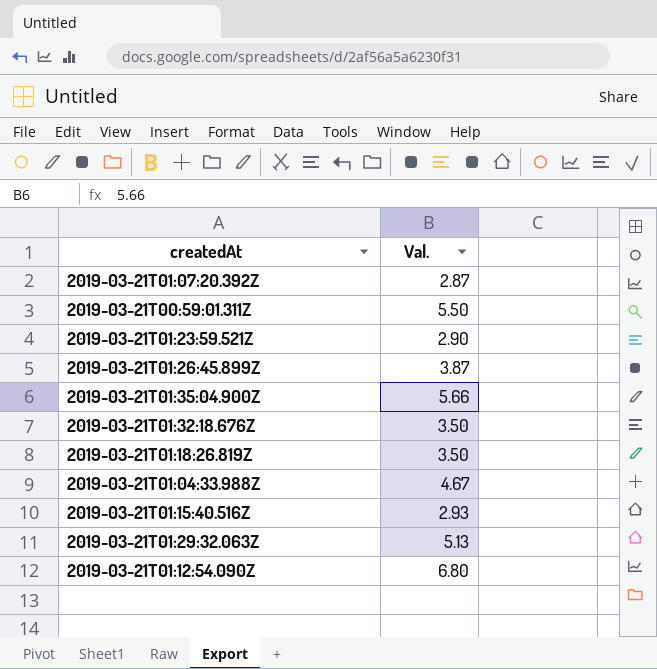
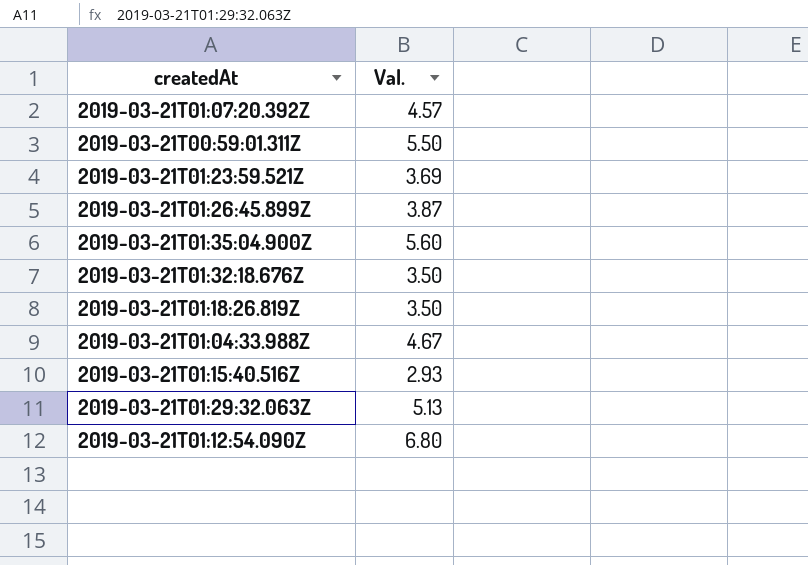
2019-03-21T01:07:20.392Z | Val.: 2.87 -> 4.57
2019-03-21T01:23:59.521Z | Val.: 2.90 -> 3.69
2019-03-21T01:35:04.900Z | Val.: 5.66 -> 5.60

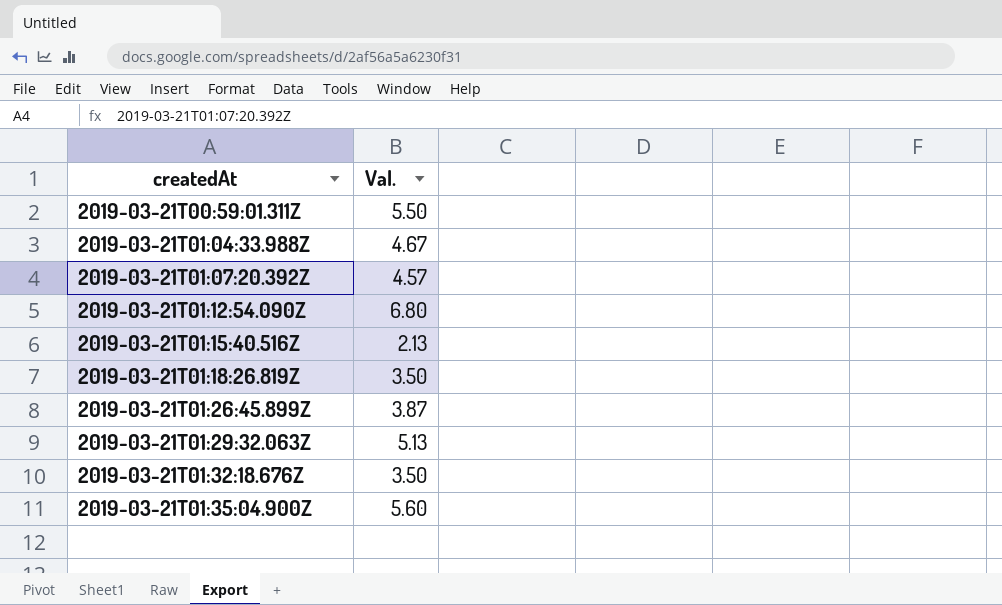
row order: none -> createdAt ascending
row 2019-03-21T01:23:59.521Z: 3.69 -> none
2019-03-21T01:15:40.516Z | Val.: 2.93 -> 2.13

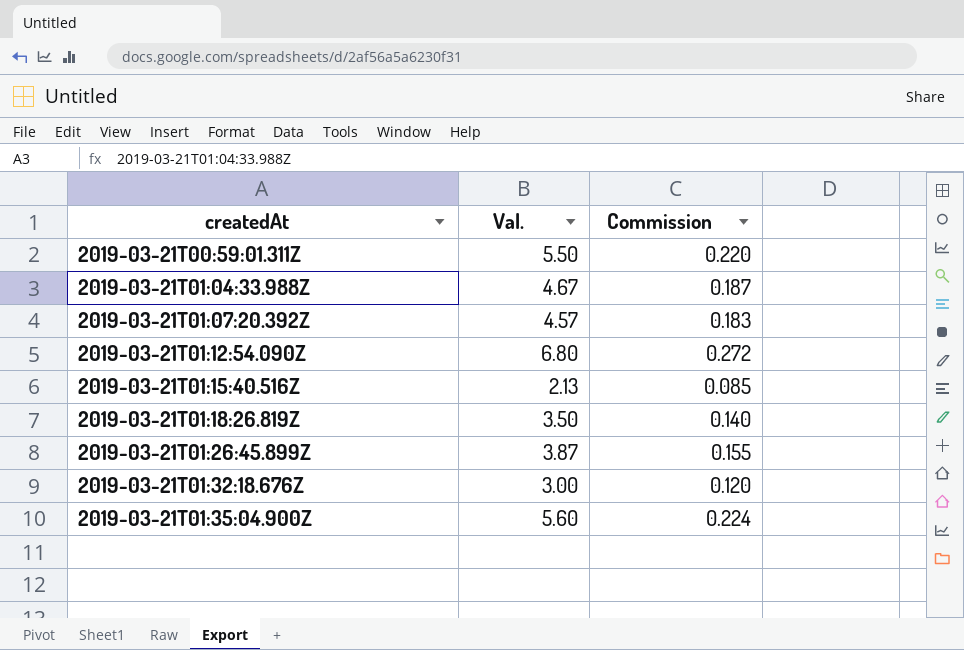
column Commission | formula: none -> [Val.] * 0.04
row 2019-03-21T01:29:32.063Z: 5.13 -> none
2019-03-21T01:32:18.676Z | Val.: 3.50 -> 3.00

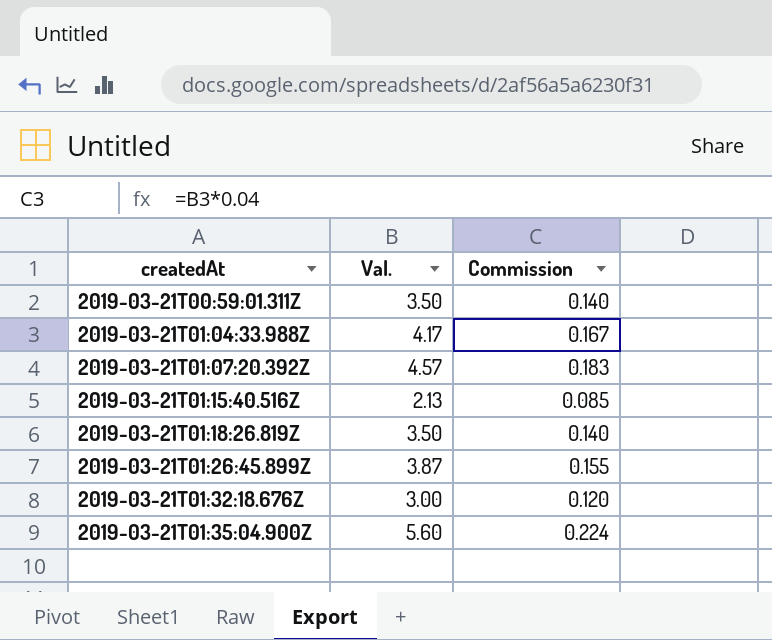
row 2019-03-21T01:12:54.090Z: 6.80 | 0.272 -> none
2019-03-21T00:59:01.311Z | Val.: 5.50 -> 3.50
2019-03-21T00:59:01.311Z | Commission: 0.220 -> 0.140
2019-03-21T01:04:33.988Z | Val.: 4.67 -> 4.17
2019-03-21T01:04:33.988Z | Commission: 0.187 -> 0.167

